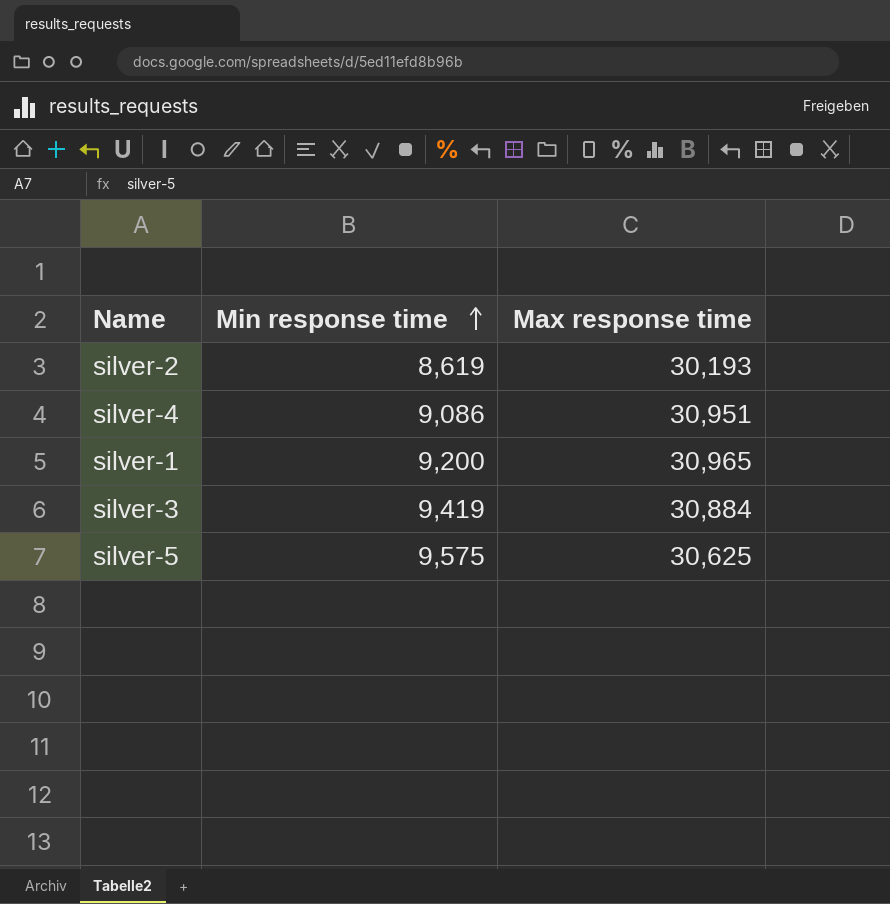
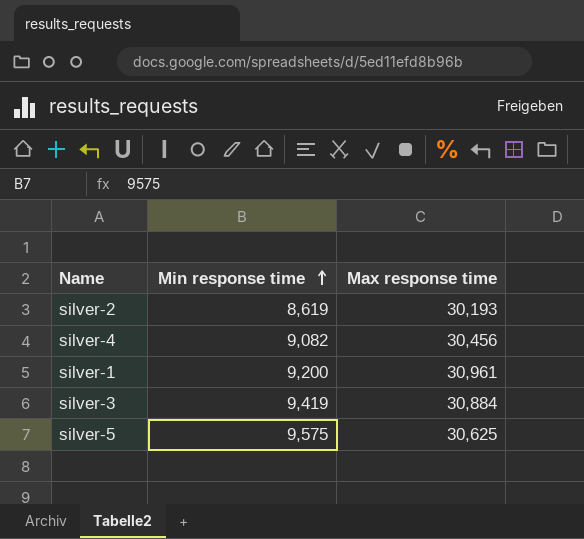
silver-4 | Min response time: 9,086 -> 9,082
silver-4 | Max response time: 30,951 -> 30,456
silver-1 | Max response time: 30,965 -> 30,961

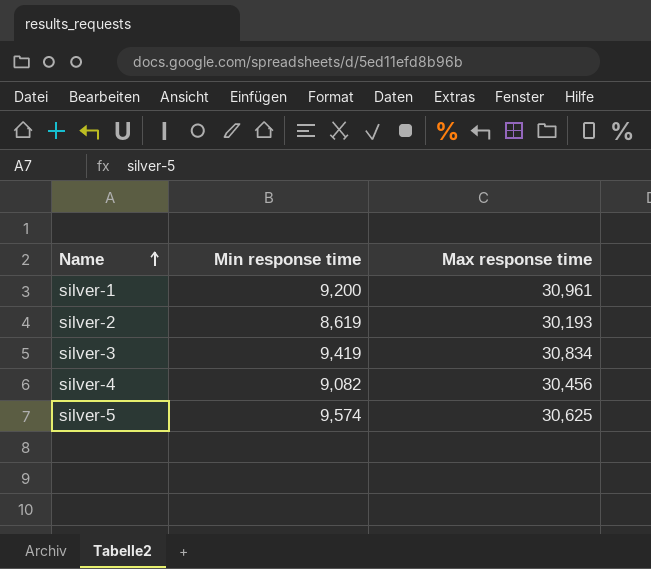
row order: Min response time ascending -> Name ascending
silver-3 | Max response time: 30,884 -> 30,834
silver-5 | Min response time: 9,575 -> 9,574

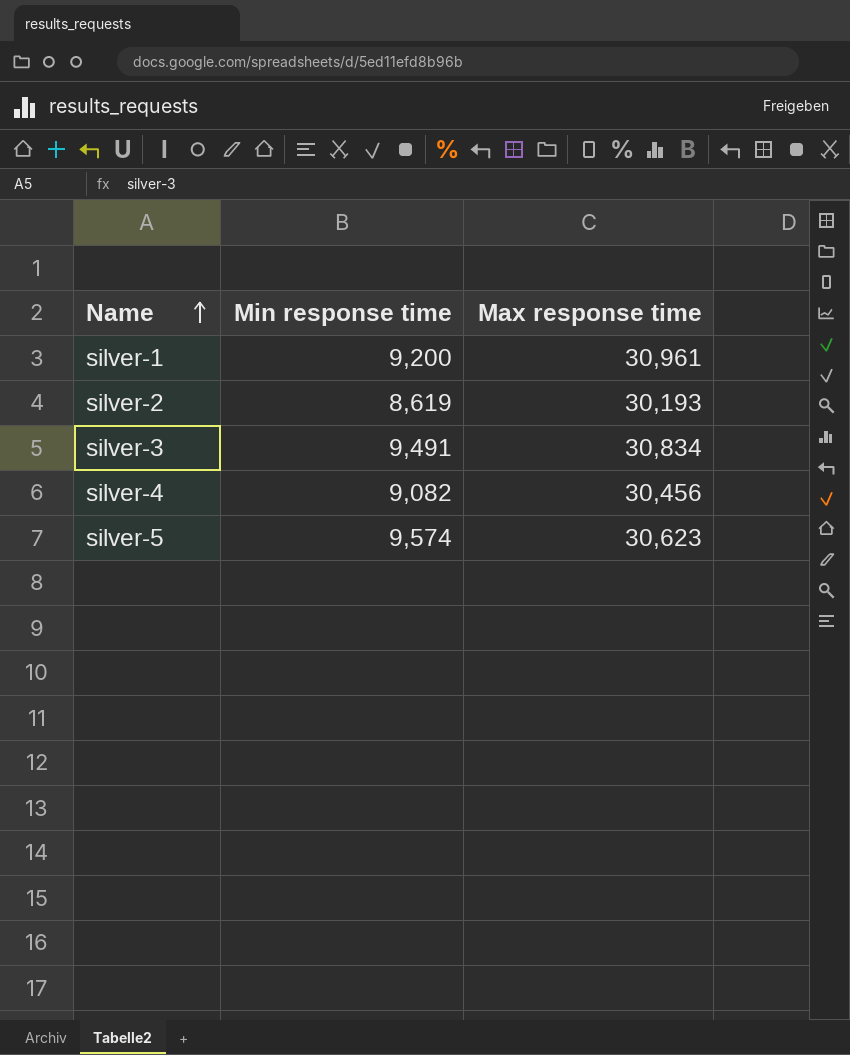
silver-3 | Min response time: 9,419 -> 9,491
silver-5 | Max response time: 30,625 -> 30,623

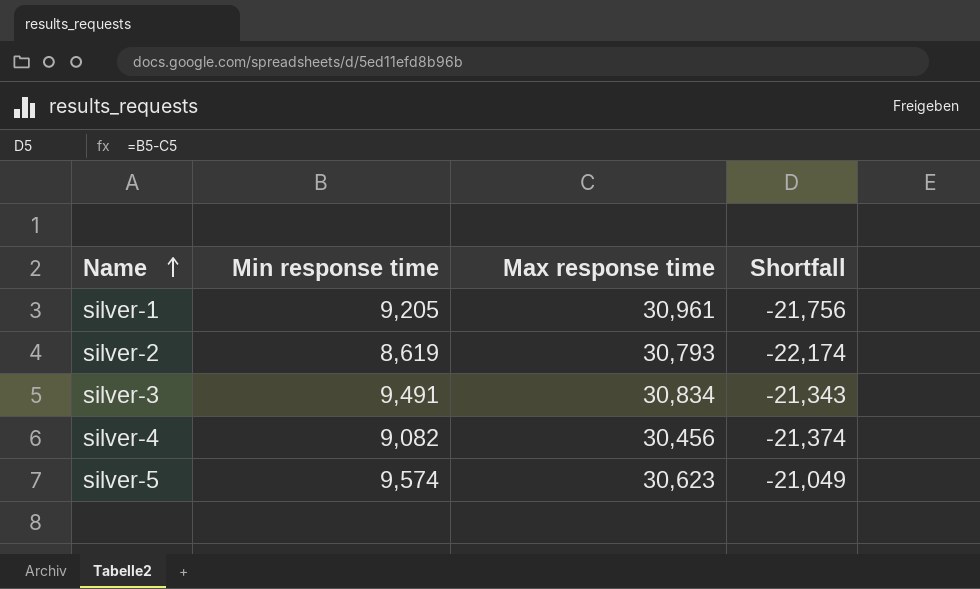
column Shortfall | formula: none -> [Min response time] - [Max response time]
silver-1 | Min response time: 9,200 -> 9,205
silver-2 | Max response time: 30,193 -> 30,793

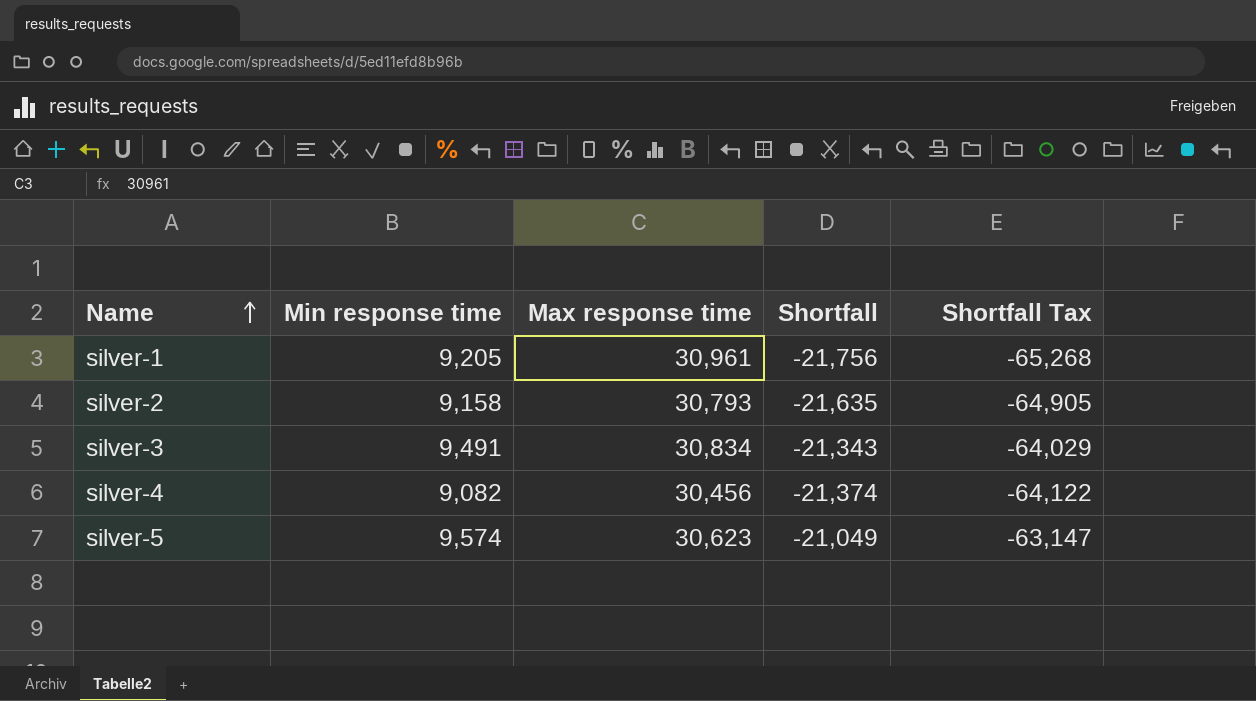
column Shortfall Tax | formula: none -> [Shortfall] * 3
silver-2 | Min response time: 8,619 -> 9,158
silver-2 | Shortfall: -22,174 -> -21,635

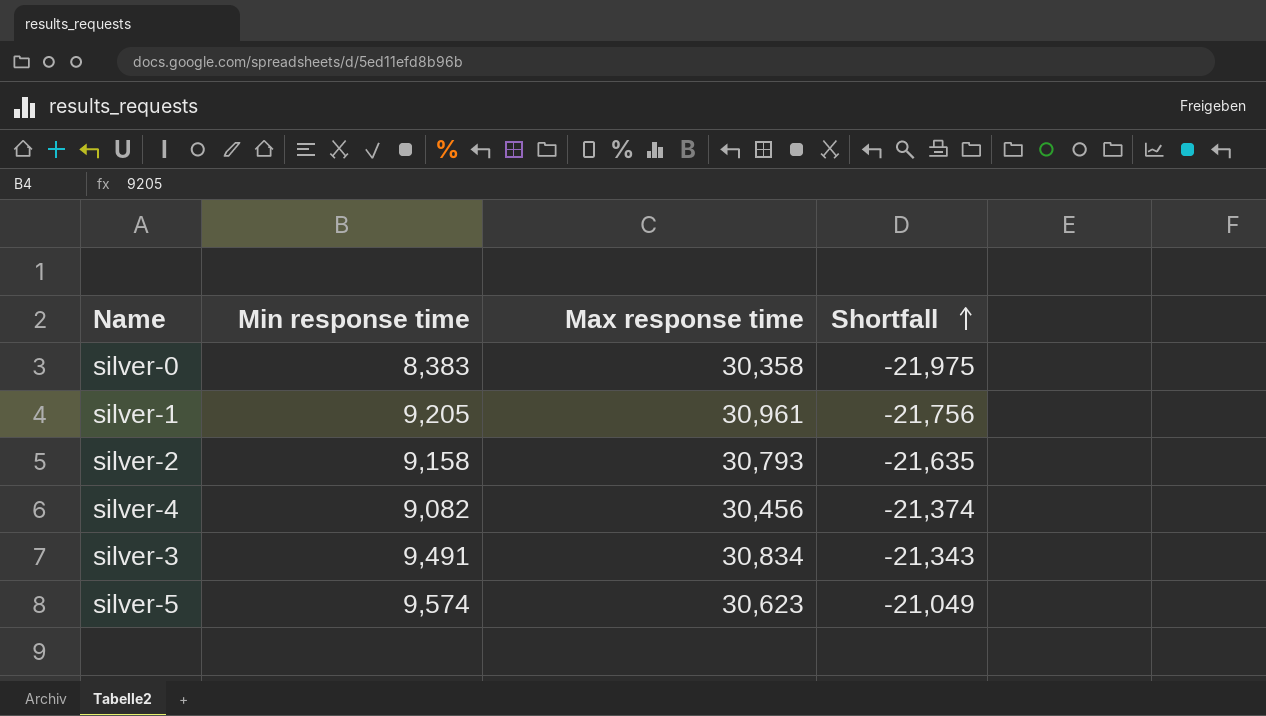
row order: Name ascending -> Shortfall ascending
column Shortfall Tax | formula: [Shortfall] * 3 -> none
row silver-0: none -> 8,383 | 30,358 | -21,975

